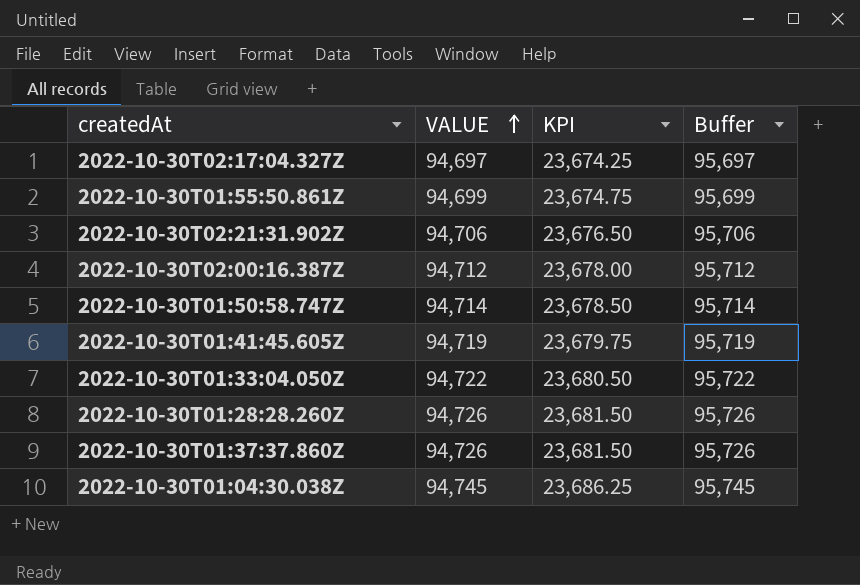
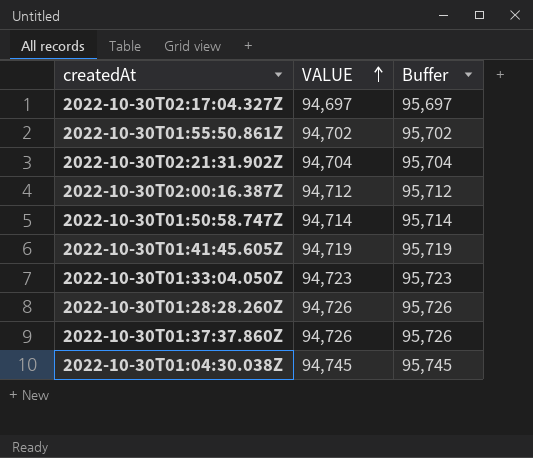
column KPI | formula: [VALUE] * 0.25 -> none
2022-10-30T01:55:50.861Z | VALUE: 94,699 -> 94,702
2022-10-30T01:55:50.861Z | Buffer: 95,699 -> 95,702
2022-10-30T02:21:31.902Z | VALUE: 94,706 -> 94,704
2022-10-30T02:21:31.902Z | Buffer: 95,706 -> 95,704
2022-10-30T01:33:04.050Z | VALUE: 94,722 -> 94,723
2022-10-30T01:33:04.050Z | Buffer: 95,722 -> 95,723

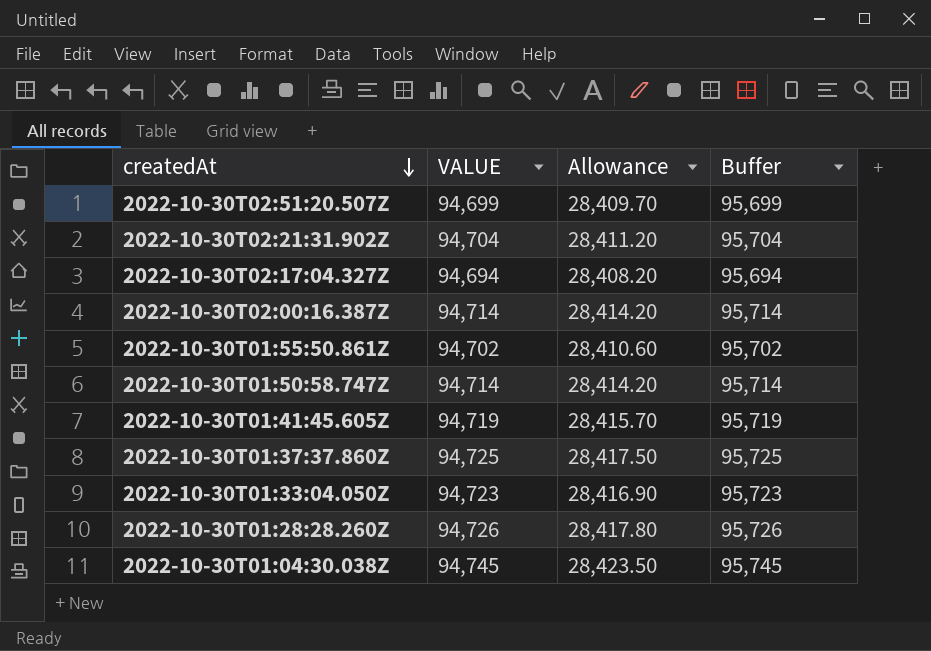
row order: VALUE ascending -> createdAt descending
column Allowance | formula: none -> [VALUE] * 0.3
row 2022-10-30T02:51:20.507Z: none -> 94,699 | 28,409.70 | 95,699
2022-10-30T02:17:04.327Z | VALUE: 94,697 -> 94,694
2022-10-30T02:17:04.327Z | Buffer: 95,697 -> 95,694
2022-10-30T02:00:16.387Z | VALUE: 94,712 -> 94,714
2022-10-30T02:00:16.387Z | Buffer: 95,712 -> 95,714
2022-10-30T01:37:37.860Z | VALUE: 94,726 -> 94,725
2022-10-30T01:37:37.860Z | Buffer: 95,726 -> 95,725

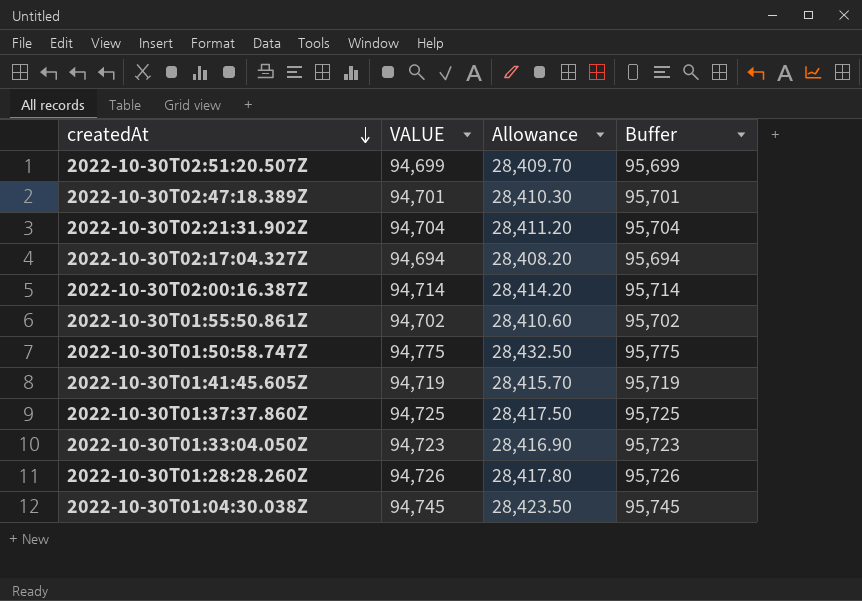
row 2022-10-30T02:47:18.389Z: none -> 94,701 | 28,410.30 | 95,701
2022-10-30T01:50:58.747Z | VALUE: 94,714 -> 94,775
2022-10-30T01:50:58.747Z | Allowance: 28,414.20 -> 28,432.50
2022-10-30T01:50:58.747Z | Buffer: 95,714 -> 95,775

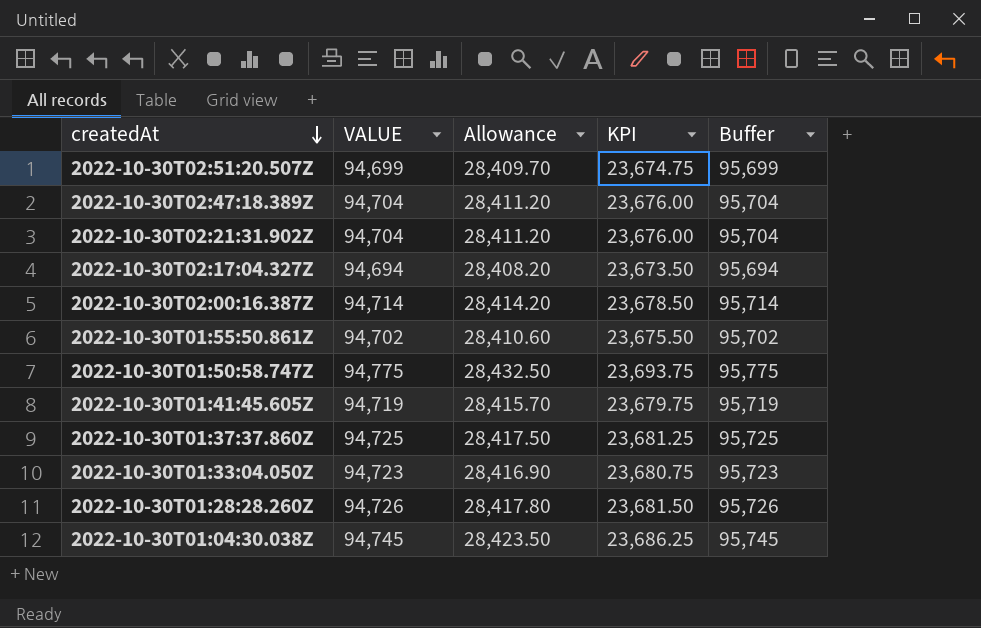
column KPI | formula: none -> [VALUE] * 0.25
2022-10-30T02:47:18.389Z | VALUE: 94,701 -> 94,704
2022-10-30T02:47:18.389Z | Allowance: 28,410.30 -> 28,411.20
2022-10-30T02:47:18.389Z | Buffer: 95,701 -> 95,704

